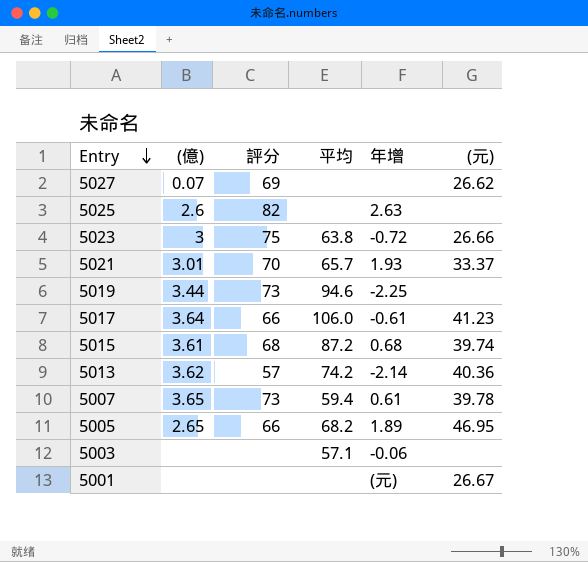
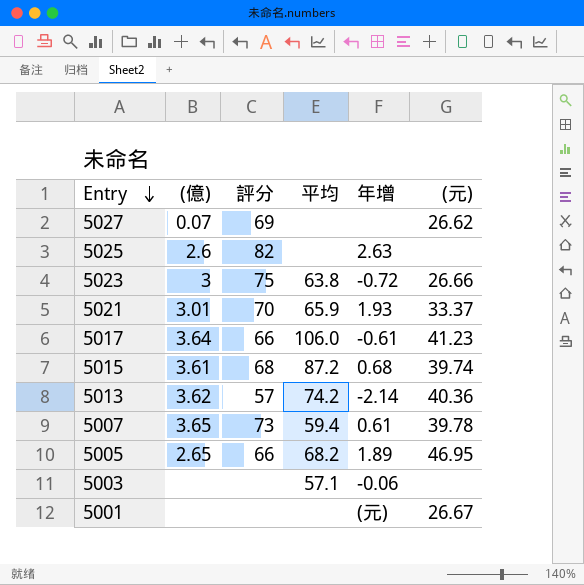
row 5019: 3.44 | 73 | 94.6 | -2.25 | none -> none
5021 | 平均: 65.7 -> 65.9

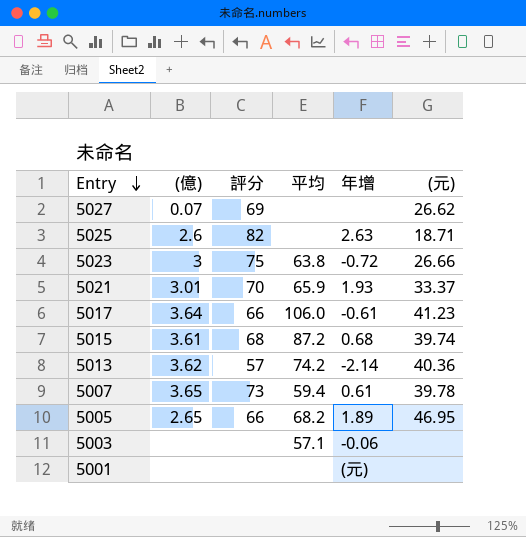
5025 | (元): none -> 18.71
5001 | (元): 26.67 -> none

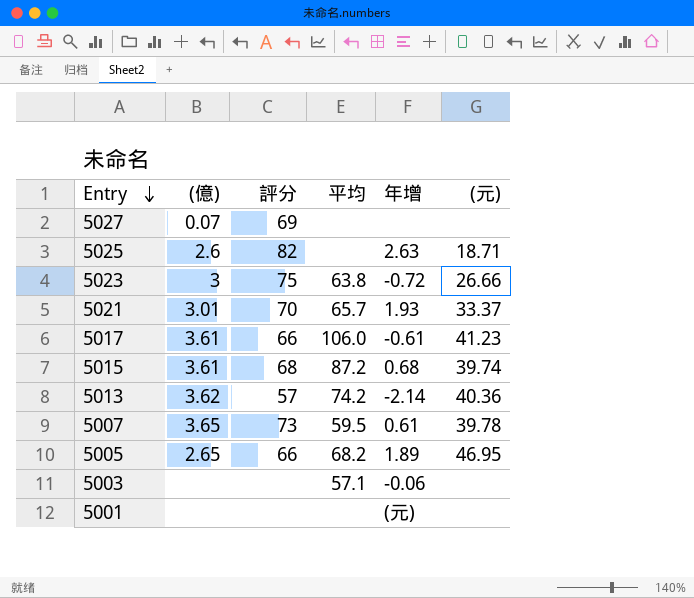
5027 | (元): 26.62 -> none
5021 | 平均: 65.9 -> 65.7
5017 | (億): 3.64 -> 3.61
5007 | 平均: 59.4 -> 59.5

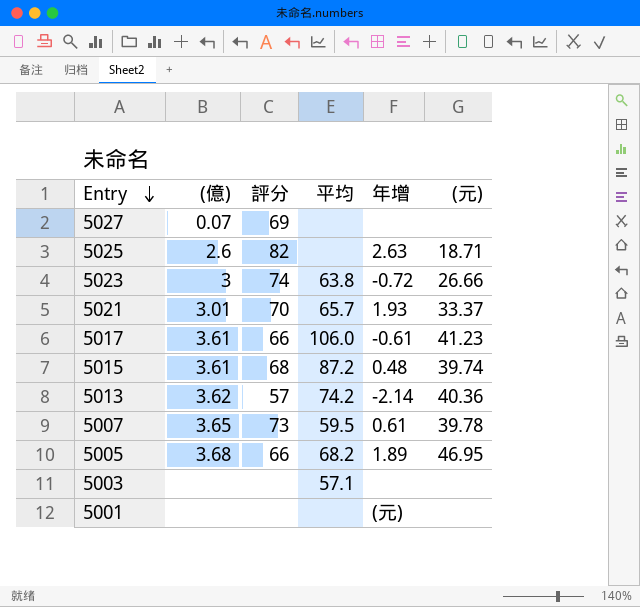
5023 | 評分: 75 -> 74
5015 | 年增: 0.68 -> 0.48
5005 | (億): 2.65 -> 3.68
5003 | 年增: -0.06 -> none

